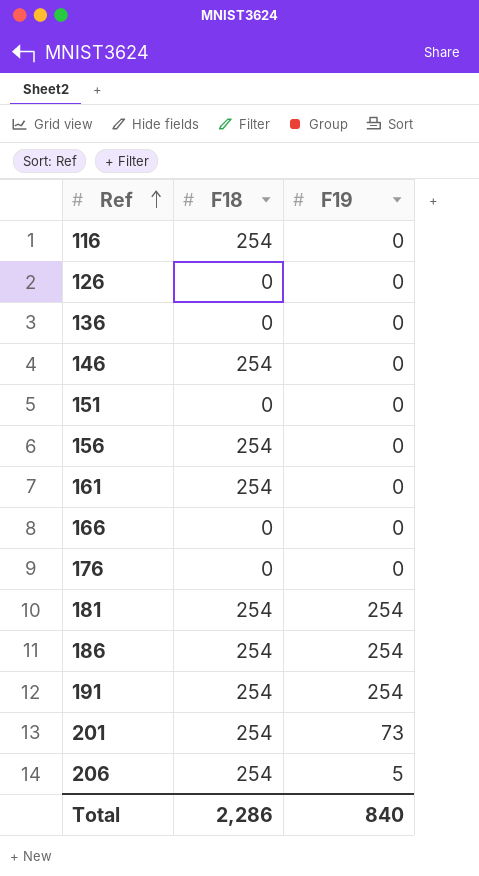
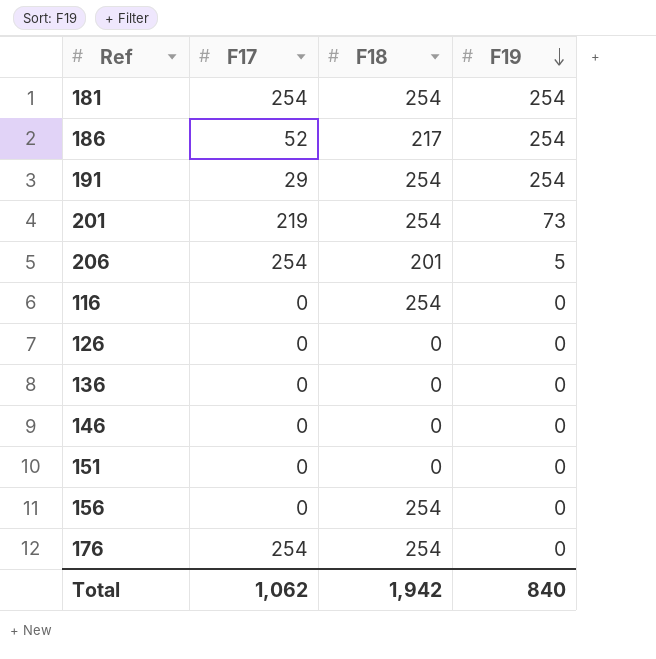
row order: Ref ascending -> F19 descending
column F17 | position: none -> 2
row 161: 254 | 0 -> none
row 166: 0 | 0 -> none
186 | F18: 254 -> 217
206 | F18: 254 -> 201
146 | F18: 254 -> 0
176 | F18: 0 -> 254
Total | F18: 2,286 -> 1,942

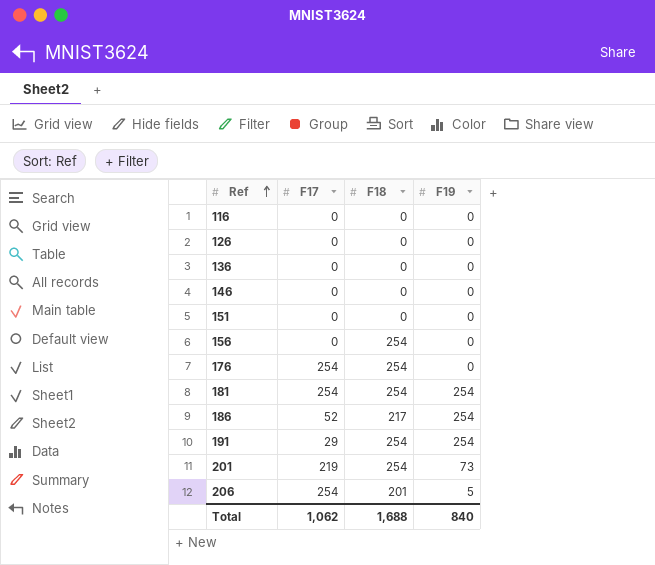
row order: F19 descending -> Ref ascending
116 | F18: 254 -> 0
Total | F18: 1,942 -> 1,688

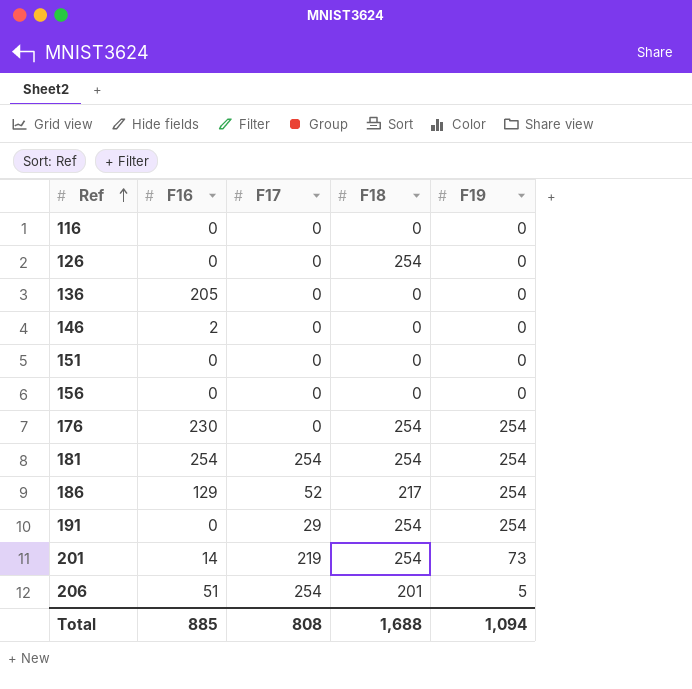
column F16 | position: none -> 2
126 | F18: 0 -> 254
156 | F18: 254 -> 0
176 | F17: 254 -> 0
176 | F19: 0 -> 254
Total | F17: 1,062 -> 808
Total | F19: 840 -> 1,094

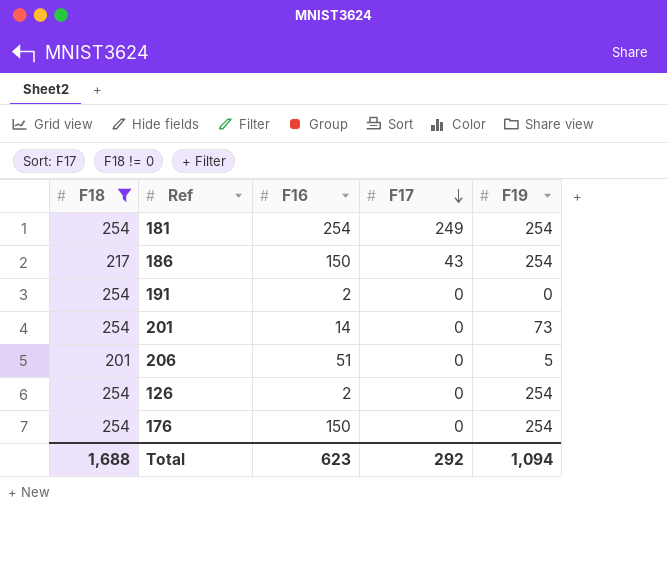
filter: none -> F18 != 0
row order: Ref ascending -> F17 descending
column F18 | position: 4 -> 1
181 | F17: 254 -> 249
186 | F16: 129 -> 150
186 | F17: 52 -> 43
191 | F16: 0 -> 2
191 | F17: 29 -> 0
191 | F19: 254 -> 0
201 | F17: 219 -> 0
206 | F17: 254 -> 0
126 | F16: 0 -> 2
126 | F19: 0 -> 254
176 | F16: 230 -> 150
Total | F16: 885 -> 623
Total | F17: 808 -> 292

